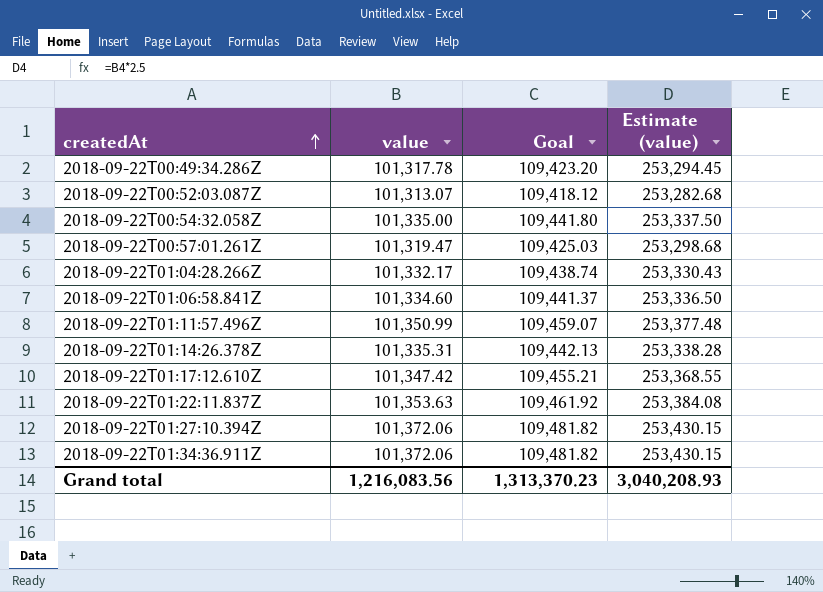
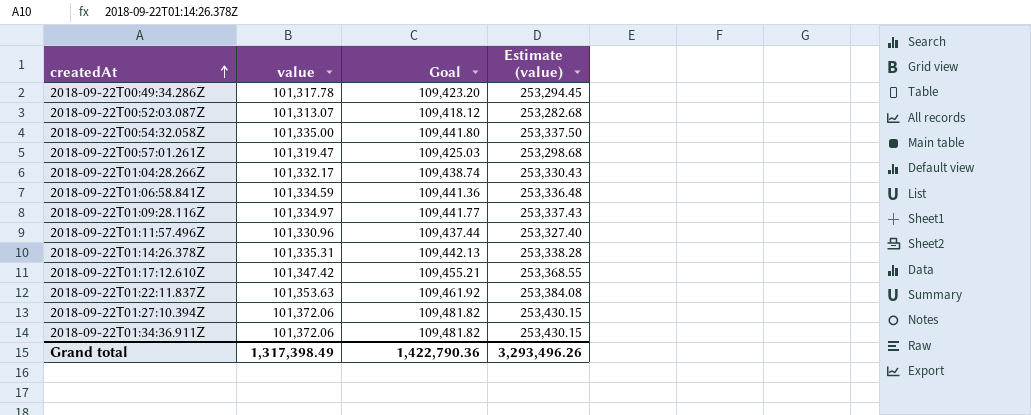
2018-09-22T01:06:58.841Z | value: 101,334.60 -> 101,334.59
2018-09-22T01:06:58.841Z | Goal: 109,441.37 -> 109,441.36
2018-09-22T01:06:58.841Z | Estimate (value): 253,336.50 -> 253,336.48
row 2018-09-22T01:09:28.116Z: none -> 101,334.97 | 109,441.77 | 253,337.43
2018-09-22T01:11:57.496Z | value: 101,350.99 -> 101,330.96
2018-09-22T01:11:57.496Z | Goal: 109,459.07 -> 109,437.44
2018-09-22T01:11:57.496Z | Estimate (value): 253,377.48 -> 253,327.40
Grand total | value: 1,216,083.56 -> 1,317,398.49
Grand total | Goal: 1,313,370.23 -> 1,422,790.36
Grand total | Estimate (value): 3,040,208.93 -> 3,293,496.26

